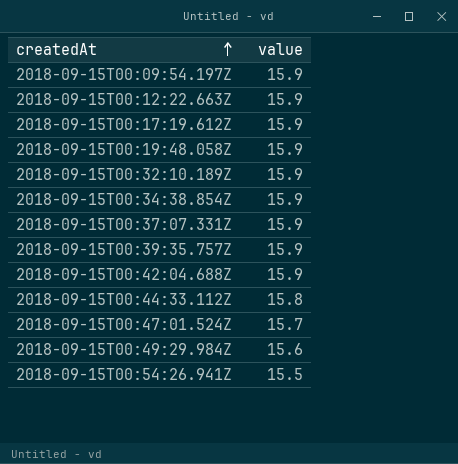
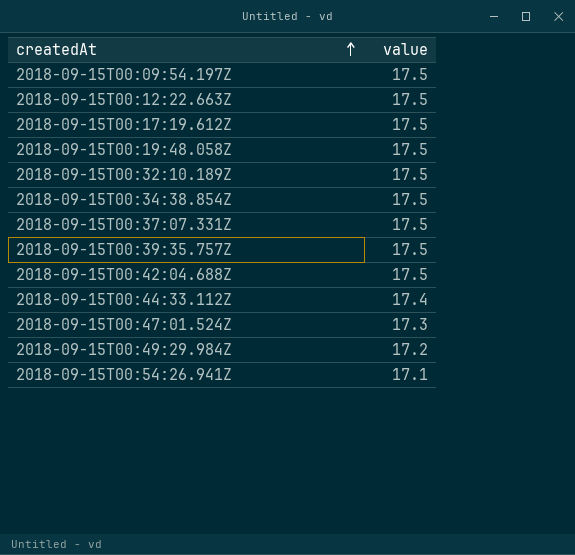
2018-09-15T00:09:54.197Z | value: 15.9 -> 17.5
2018-09-15T00:12:22.663Z | value: 15.9 -> 17.5
2018-09-15T00:17:19.612Z | value: 15.9 -> 17.5
2018-09-15T00:19:48.058Z | value: 15.9 -> 17.5
2018-09-15T00:32:10.189Z | value: 15.9 -> 17.5
2018-09-15T00:34:38.854Z | value: 15.9 -> 17.5
2018-09-15T00:37:07.331Z | value: 15.9 -> 17.5
2018-09-15T00:39:35.757Z | value: 15.9 -> 17.5
2018-09-15T00:42:04.688Z | value: 15.9 -> 17.5
2018-09-15T00:44:33.112Z | value: 15.8 -> 17.4
2018-09-15T00:47:01.524Z | value: 15.7 -> 17.3
2018-09-15T00:49:29.984Z | value: 15.6 -> 17.2
2018-09-15T00:54:26.941Z | value: 15.5 -> 17.1

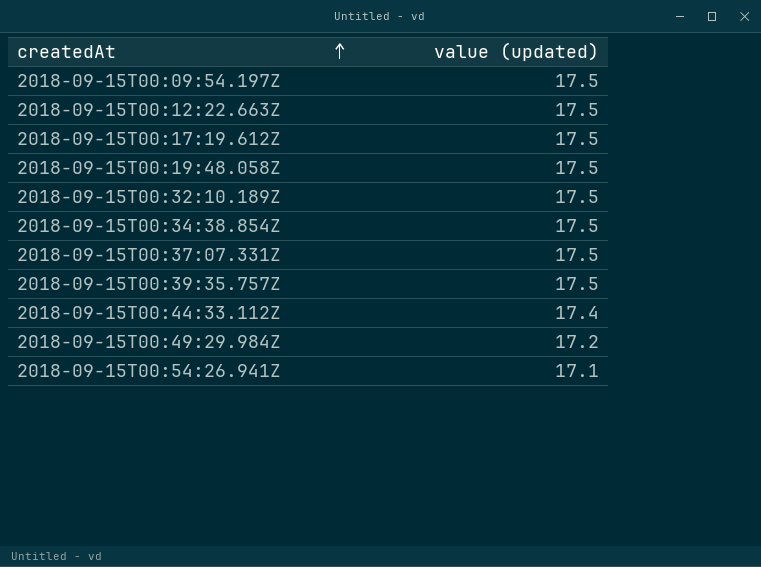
column name: value -> value (updated)
row 2018-09-15T00:42:04.688Z: 17.5 -> none
row 2018-09-15T00:47:01.524Z: 17.3 -> none

